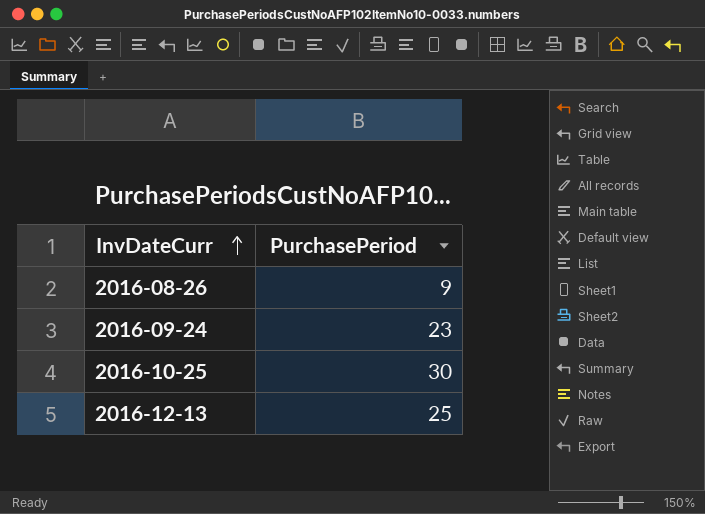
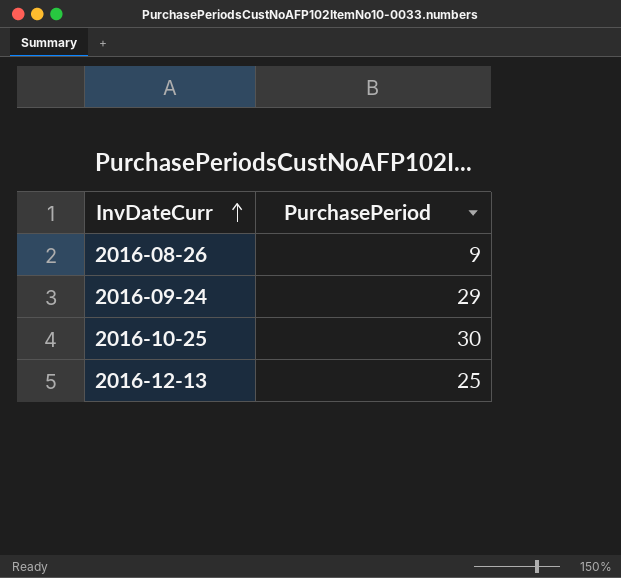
2016-09-24 | PurchasePeriod: 23 -> 29

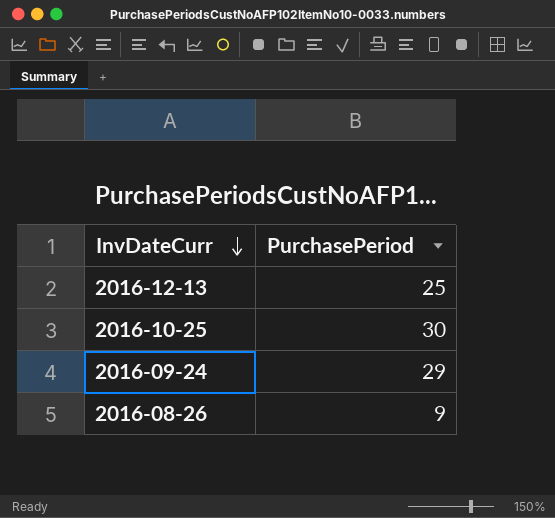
row order: InvDateCurr ascending -> InvDateCurr descending

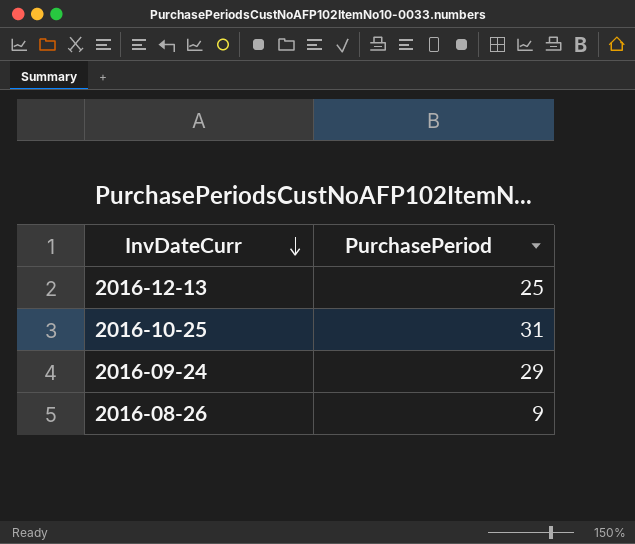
2016-10-25 | PurchasePeriod: 30 -> 31

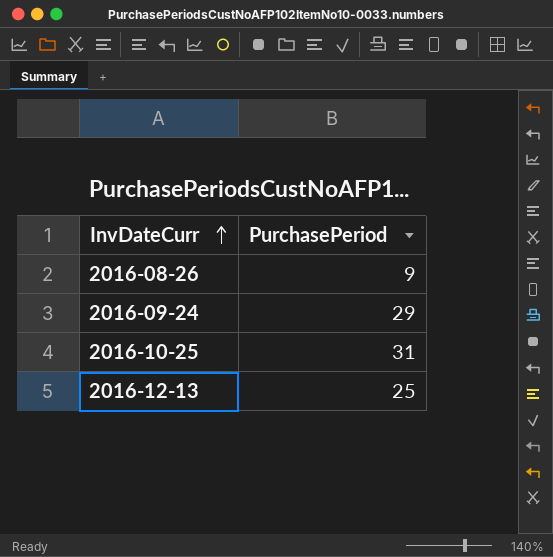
row order: InvDateCurr descending -> InvDateCurr ascending

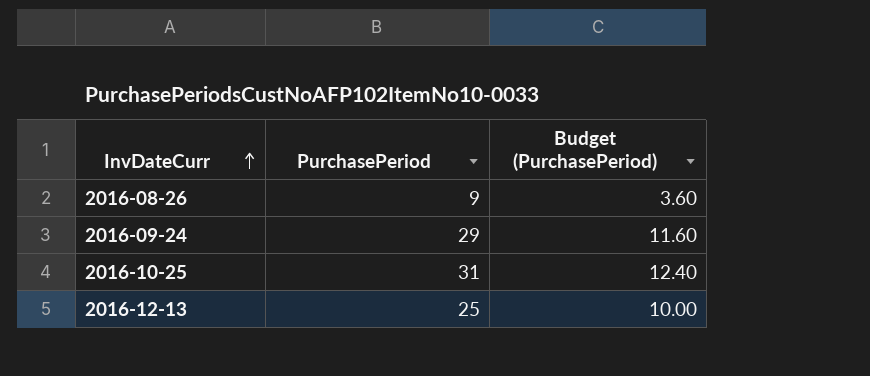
column Budget (PurchasePeriod) | formula: none -> [PurchasePeriod] * 0.4

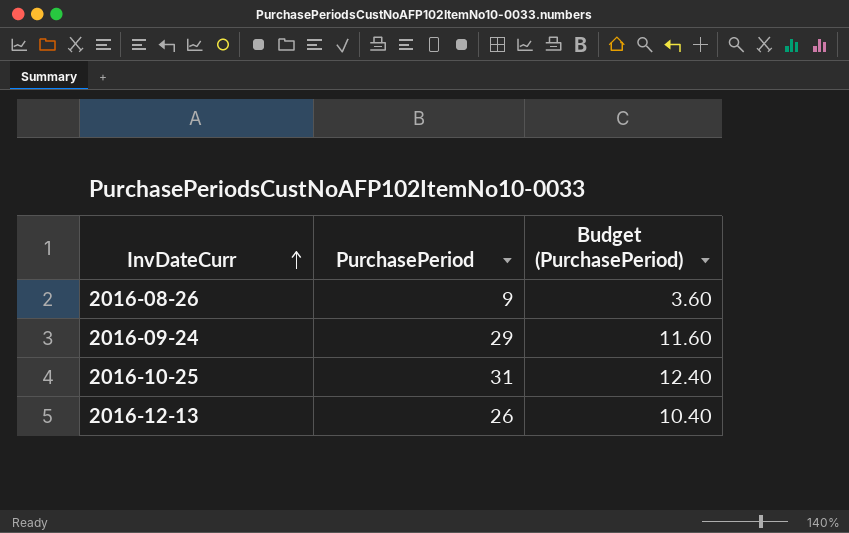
2016-12-13 | PurchasePeriod: 25 -> 26
2016-12-13 | Budget (PurchasePeriod): 10.00 -> 10.40

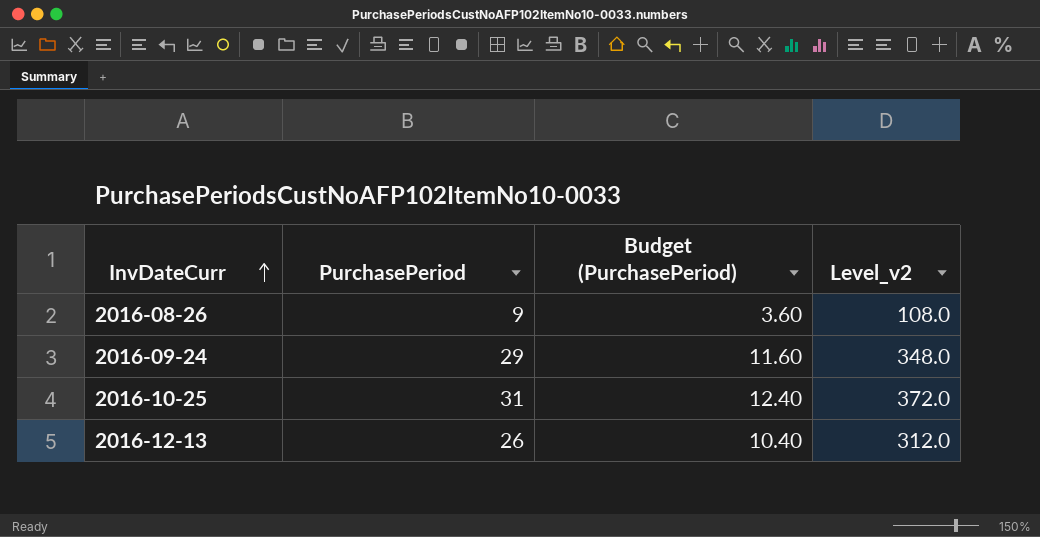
column Level_v2 | formula: none -> [PurchasePeriod] * 12

